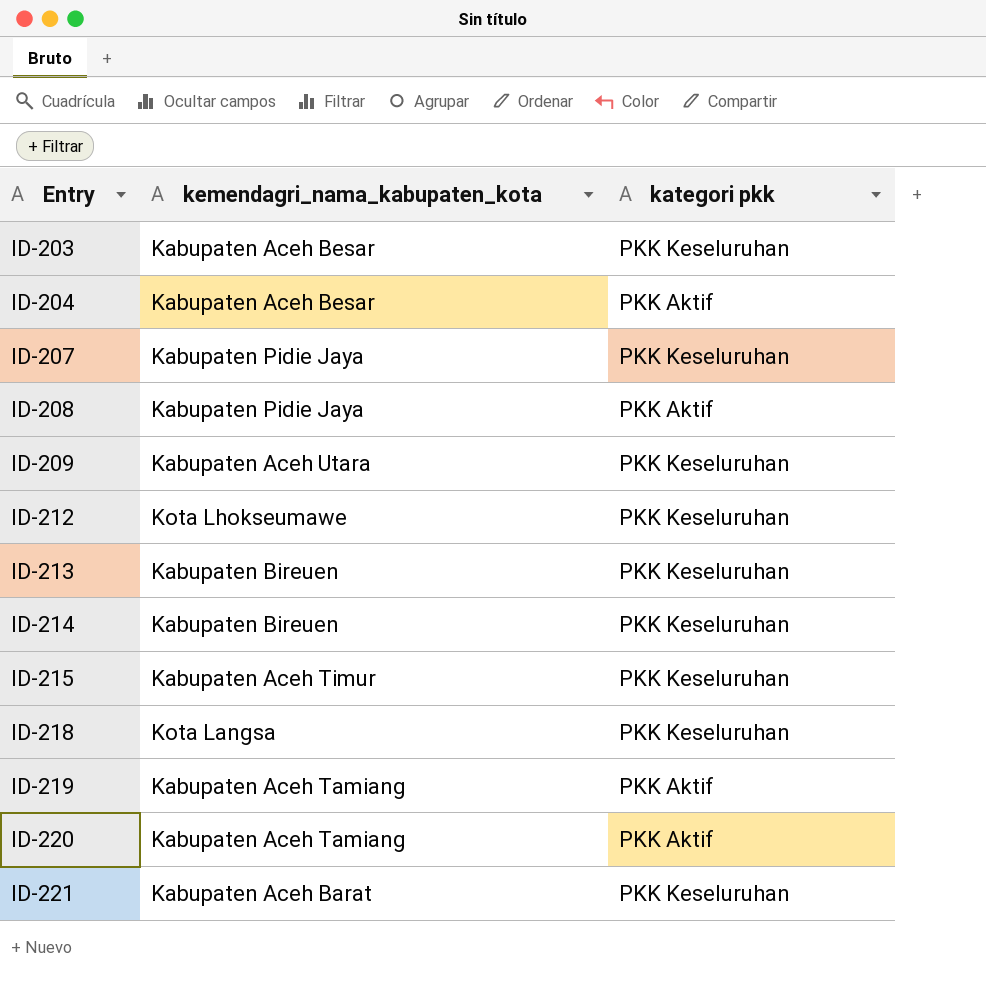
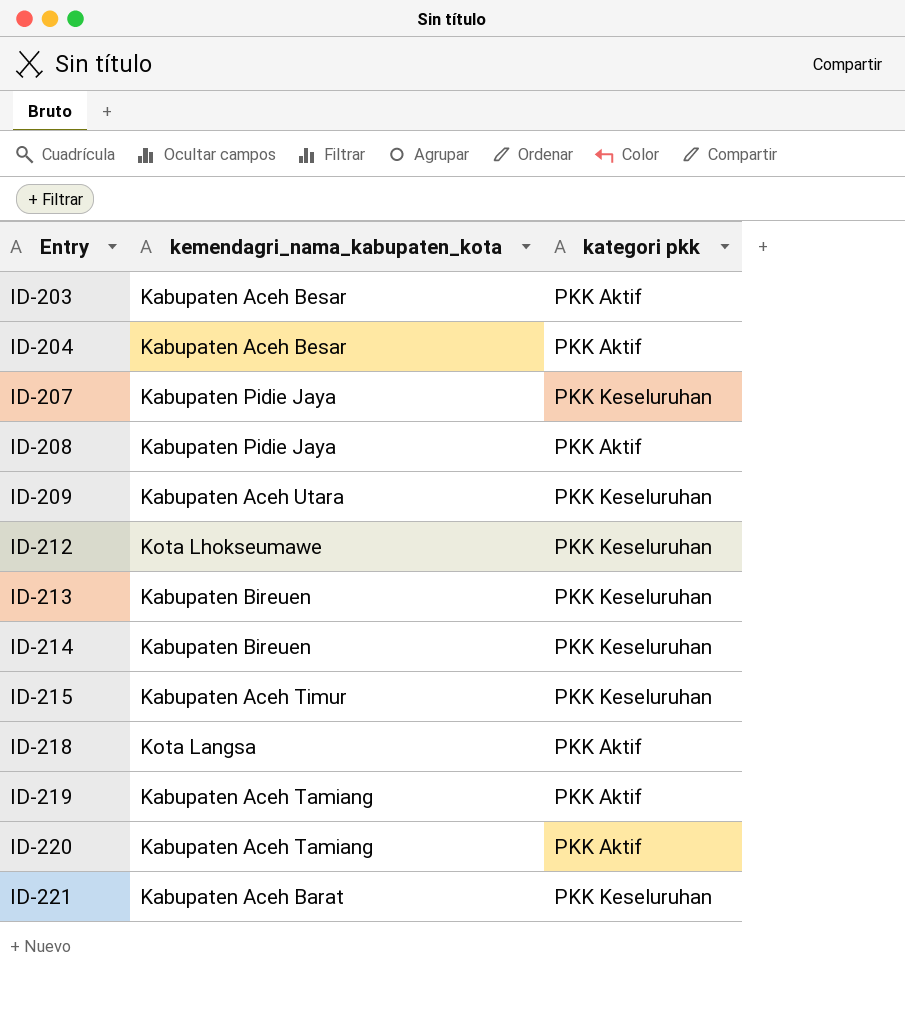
ID-203 | kategori pkk: PKK Keseluruhan -> PKK Aktif
ID-218 | kategori pkk: PKK Keseluruhan -> PKK Aktif

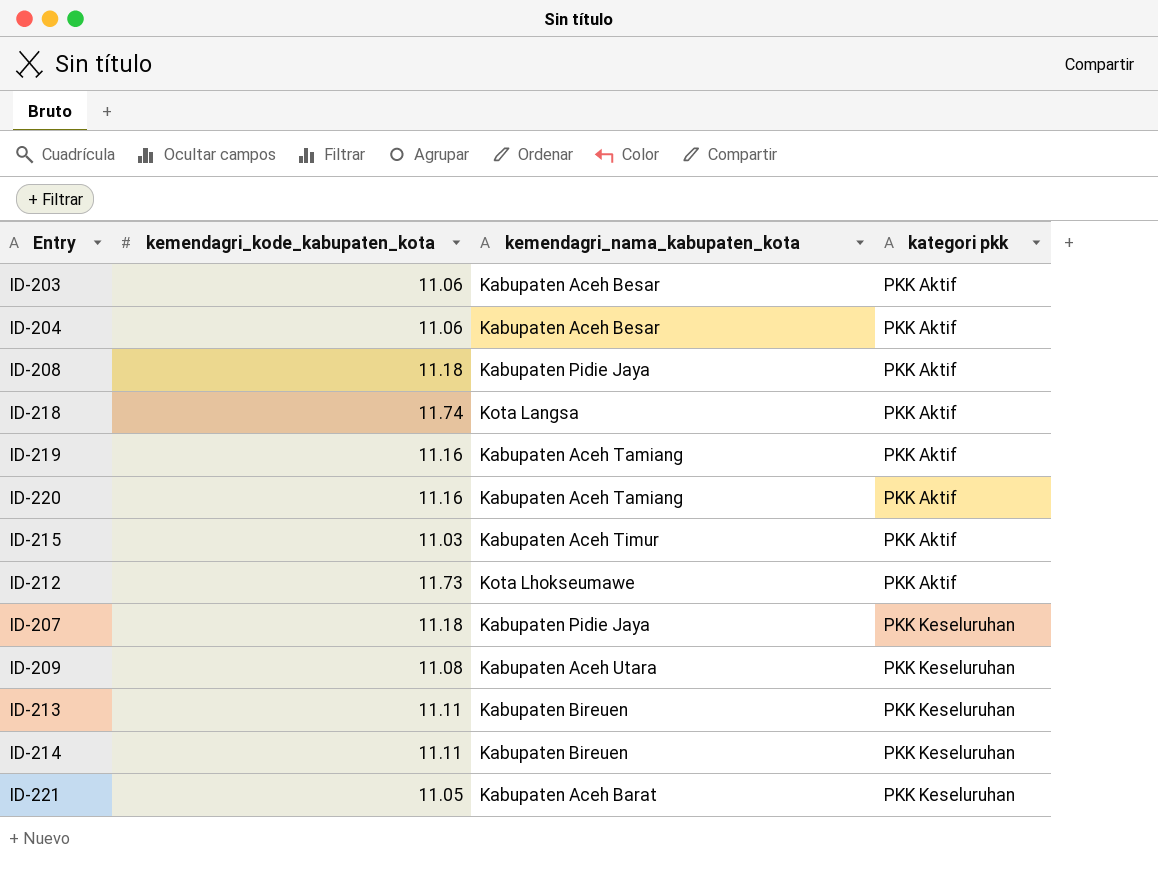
row order: Entry ascending -> kategori pkk ascending
column kemendagri_kode_kabupaten_kota | position: none -> 2
ID-215 | kategori pkk: PKK Keseluruhan -> PKK Aktif
ID-212 | kategori pkk: PKK Keseluruhan -> PKK Aktif

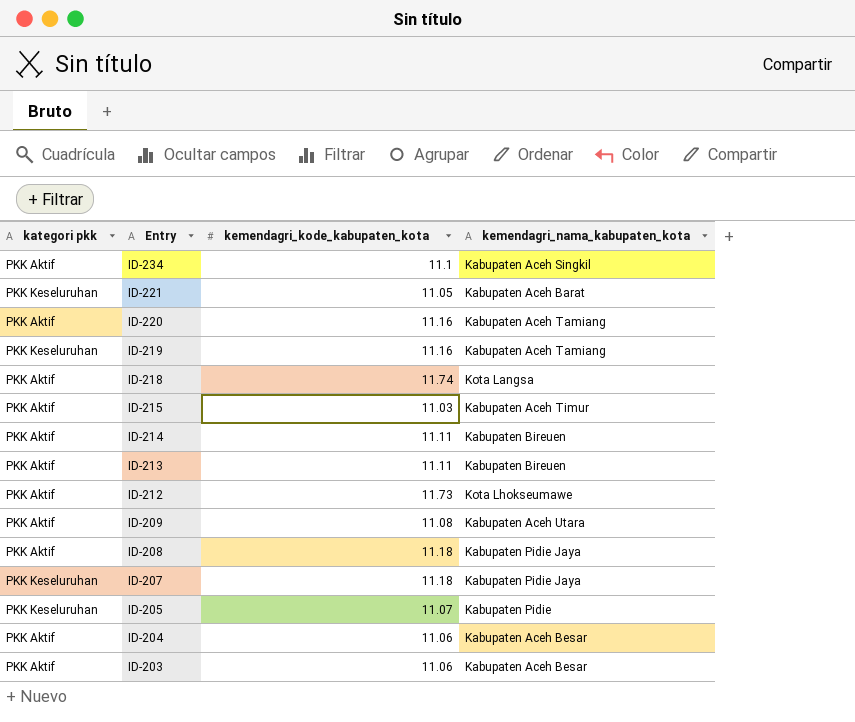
row order: kategori pkk ascending -> Entry descending
column kategori pkk | position: 4 -> 1
row ID-234: none -> PKK Aktif | 11.1 | Kabupaten Aceh Singkil
ID-219 | kategori pkk: PKK Aktif -> PKK Keseluruhan
ID-214 | kategori pkk: PKK Keseluruhan -> PKK Aktif
ID-213 | kategori pkk: PKK Keseluruhan -> PKK Aktif
ID-209 | kategori pkk: PKK Keseluruhan -> PKK Aktif
row ID-205: none -> PKK Keseluruhan | 11.07 | Kabupaten Pidie

